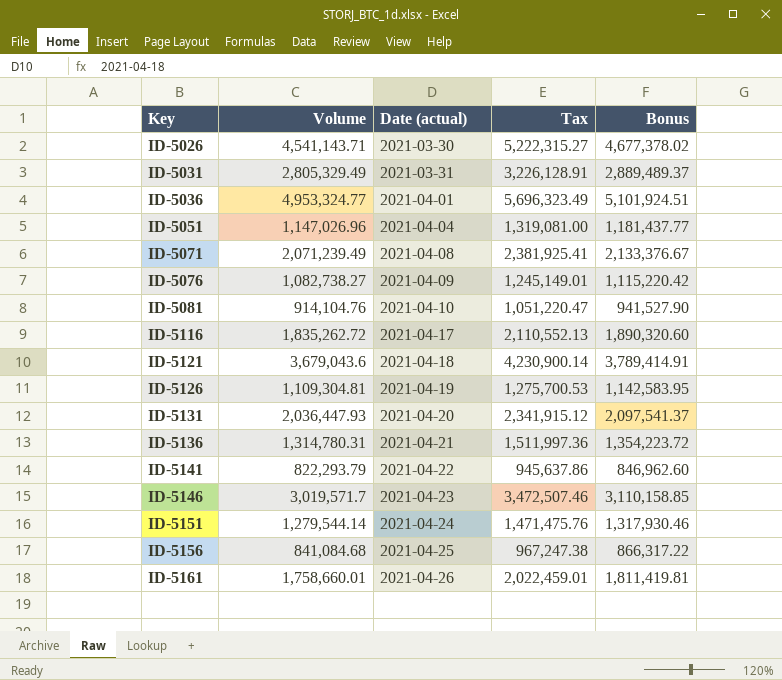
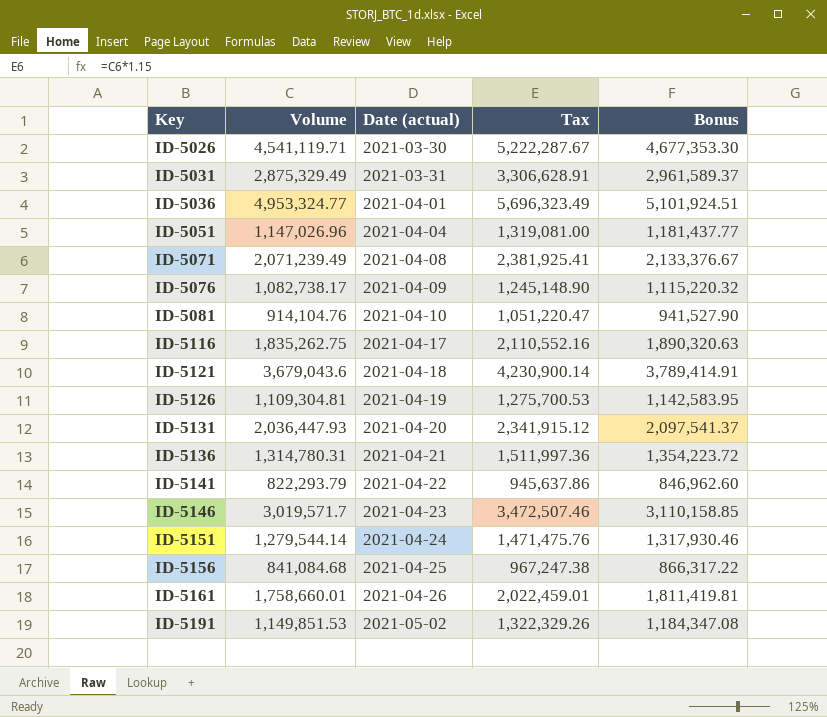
ID-5026 | Volume: 4,541,143.71 -> 4,541,119.71
ID-5026 | Tax: 5,222,315.27 -> 5,222,287.67
ID-5026 | Bonus: 4,677,378.02 -> 4,677,353.30
ID-5031 | Volume: 2,805,329.49 -> 2,875,329.49
ID-5031 | Tax: 3,226,128.91 -> 3,306,628.91
ID-5031 | Bonus: 2,889,489.37 -> 2,961,589.37
ID-5076 | Volume: 1,082,738.27 -> 1,082,738.17
ID-5076 | Tax: 1,245,149.01 -> 1,245,148.90
ID-5076 | Bonus: 1,115,220.42 -> 1,115,220.32
ID-5116 | Volume: 1,835,262.72 -> 1,835,262.75
ID-5116 | Tax: 2,110,552.13 -> 2,110,552.16
ID-5116 | Bonus: 1,890,320.60 -> 1,890,320.63
row ID-5191: none -> 1,149,851.53 | 2021-05-02 | 1,322,329.26 | 1,184,347.08

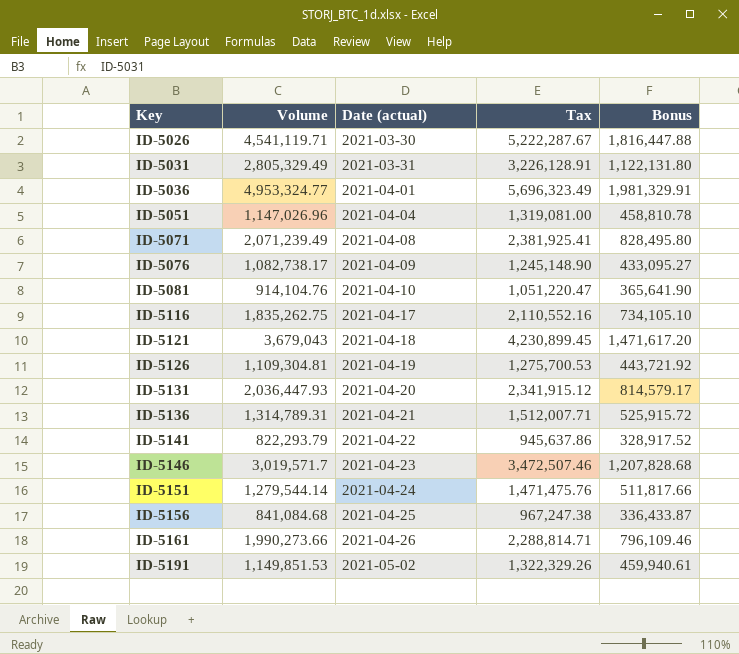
column Bonus | formula: [Volume] * 1.03 -> [Volume] * 0.4
ID-5031 | Volume: 2,875,329.49 -> 2,805,329.49
ID-5031 | Tax: 3,306,628.91 -> 3,226,128.91
ID-5121 | Volume: 3,679,043.6 -> 3,679,043
ID-5121 | Tax: 4,230,900.14 -> 4,230,899.45
ID-5136 | Volume: 1,314,780.31 -> 1,314,789.31
ID-5136 | Tax: 1,511,997.36 -> 1,512,007.71
ID-5161 | Volume: 1,758,660.01 -> 1,990,273.66
ID-5161 | Tax: 2,022,459.01 -> 2,288,814.71

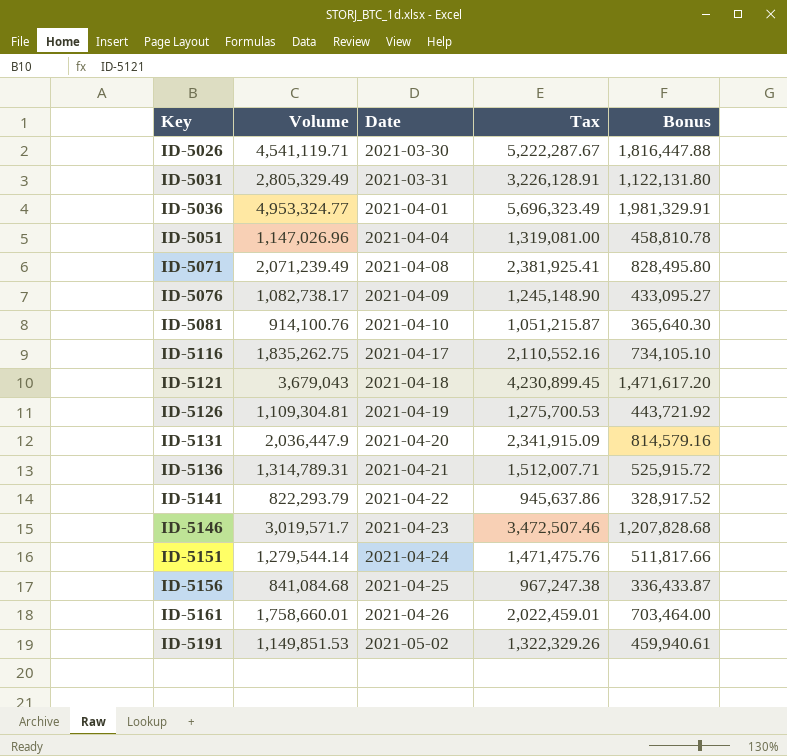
column name: Date (actual) -> Date
ID-5081 | Volume: 914,104.76 -> 914,100.76
ID-5081 | Tax: 1,051,220.47 -> 1,051,215.87
ID-5081 | Bonus: 365,641.90 -> 365,640.30
ID-5131 | Volume: 2,036,447.93 -> 2,036,447.9
ID-5131 | Tax: 2,341,915.12 -> 2,341,915.09
ID-5131 | Bonus: 814,579.17 -> 814,579.16
ID-5161 | Volume: 1,990,273.66 -> 1,758,660.01
ID-5161 | Tax: 2,288,814.71 -> 2,022,459.01
ID-5161 | Bonus: 796,109.46 -> 703,464.00

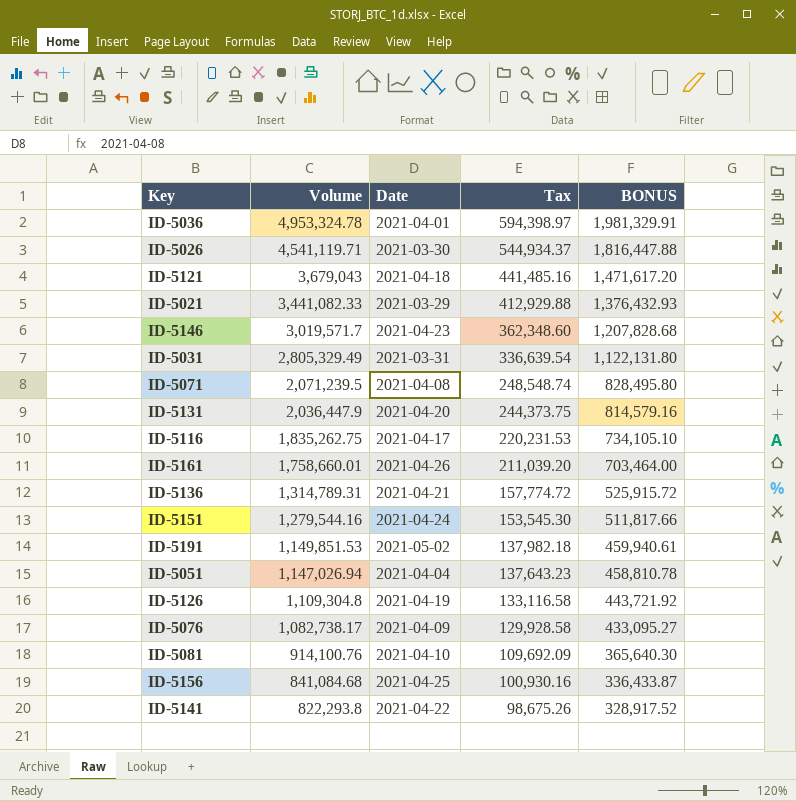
row order: Key ascending -> Volume descending
column Tax | formula: [Volume] * 1.15 -> [Volume] * 0.12
column name: Bonus -> BONUS
ID-5036 | Volume: 4,953,324.77 -> 4,953,324.78
row ID-5021: none -> 3,441,082.33 | 2021-03-29 | 412,929.88 | 1,376,432.93
ID-5071 | Volume: 2,071,239.49 -> 2,071,239.5
ID-5151 | Volume: 1,279,544.14 -> 1,279,544.16
ID-5051 | Volume: 1,147,026.96 -> 1,147,026.94
ID-5126 | Volume: 1,109,304.81 -> 1,109,304.8
ID-5141 | Volume: 822,293.79 -> 822,293.8

